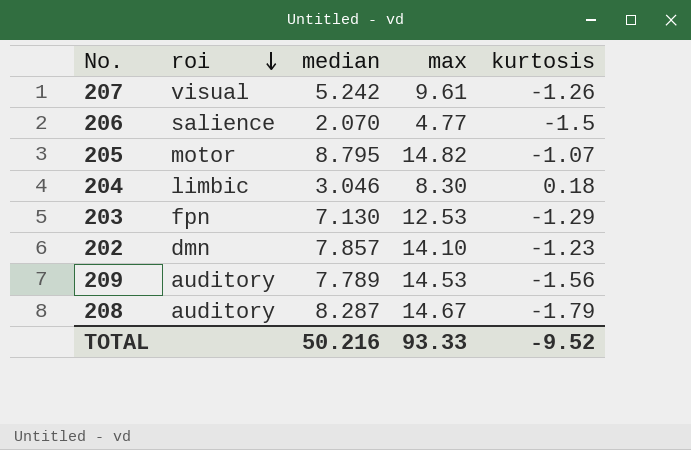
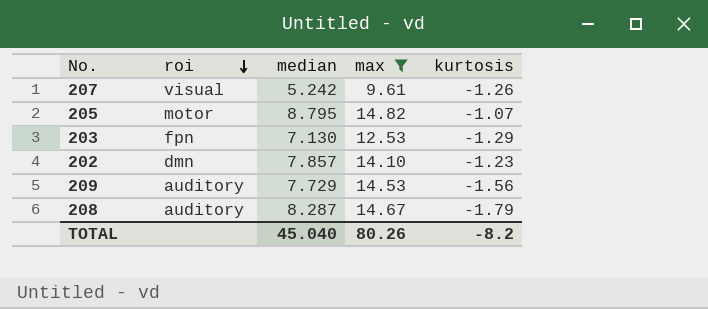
filter: none -> max >= 9.61
209 | median: 7.789 -> 7.729
TOTAL | median: 50.216 -> 45.040
TOTAL | max: 93.33 -> 80.26
TOTAL | kurtosis: -9.52 -> -8.2

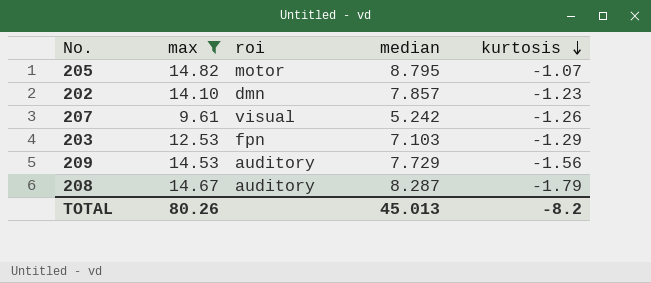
row order: roi descending -> kurtosis descending
column max | position: 4 -> 2
203 | median: 7.130 -> 7.103
TOTAL | median: 45.040 -> 45.013

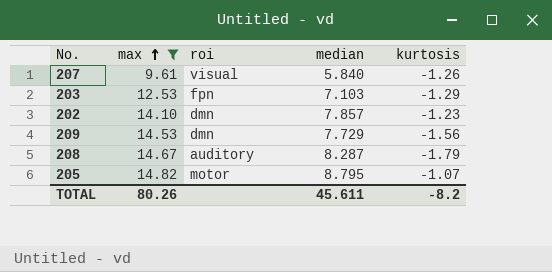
row order: kurtosis descending -> max ascending
207 | median: 5.242 -> 5.840
209 | roi: auditory -> dmn
TOTAL | median: 45.013 -> 45.611

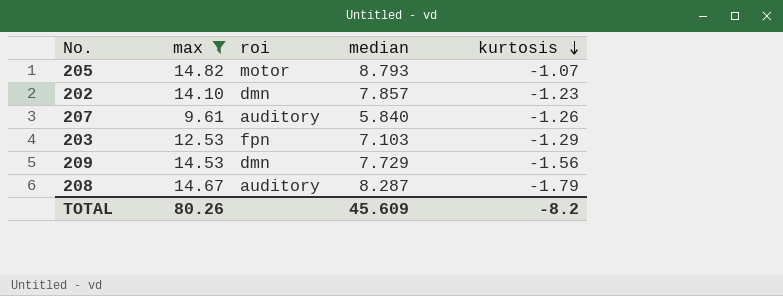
row order: max ascending -> kurtosis descending
205 | median: 8.795 -> 8.793
207 | roi: visual -> auditory
TOTAL | median: 45.611 -> 45.609

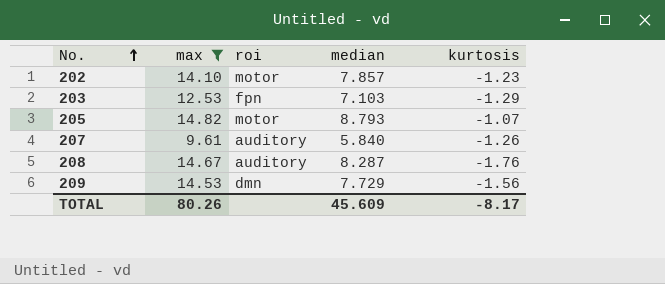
row order: kurtosis descending -> No. ascending
202 | roi: dmn -> motor
208 | kurtosis: -1.79 -> -1.76
TOTAL | kurtosis: -8.2 -> -8.17

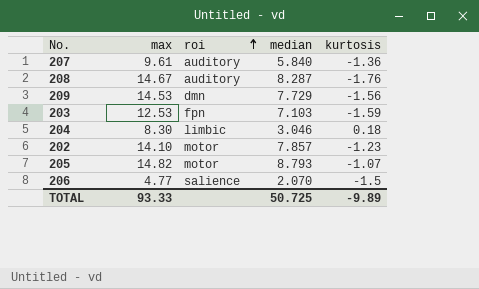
filter: max >= 9.61 -> none
row order: No. ascending -> roi ascending
207 | kurtosis: -1.26 -> -1.36
203 | kurtosis: -1.29 -> -1.59
TOTAL | max: 80.26 -> 93.33
TOTAL | median: 45.609 -> 50.725
TOTAL | kurtosis: -8.17 -> -9.89

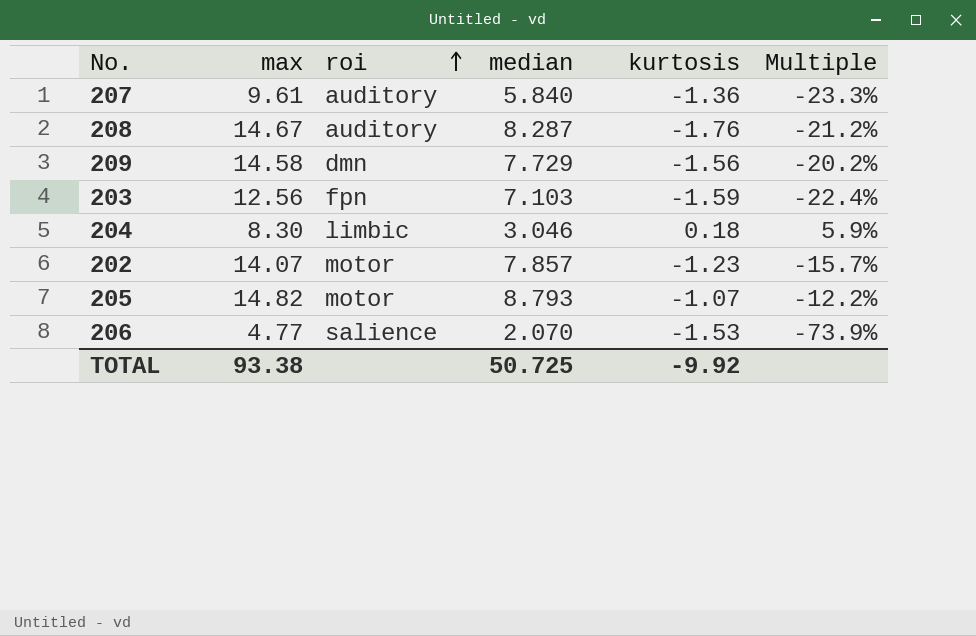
column Multiple | formula: none -> [kurtosis] / [median]
209 | max: 14.53 -> 14.58
203 | max: 12.53 -> 12.56
202 | max: 14.10 -> 14.07
206 | kurtosis: -1.5 -> -1.53
TOTAL | max: 93.33 -> 93.38
TOTAL | kurtosis: -9.89 -> -9.92

